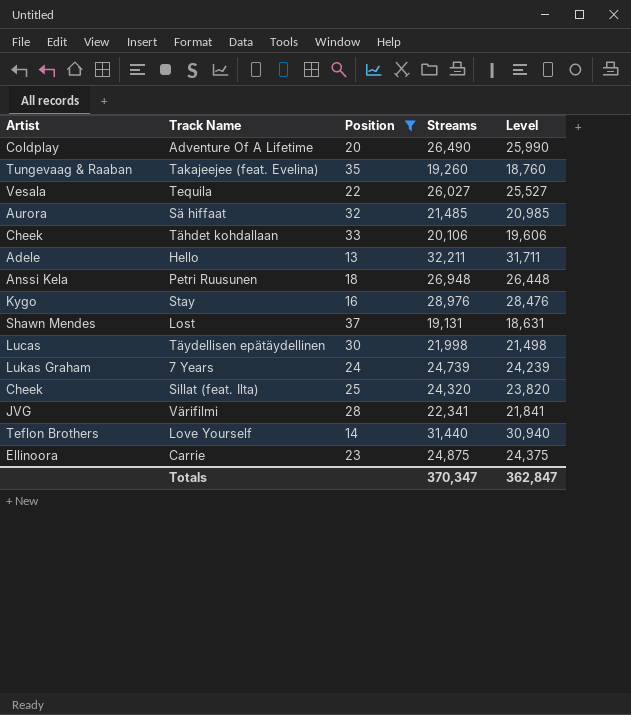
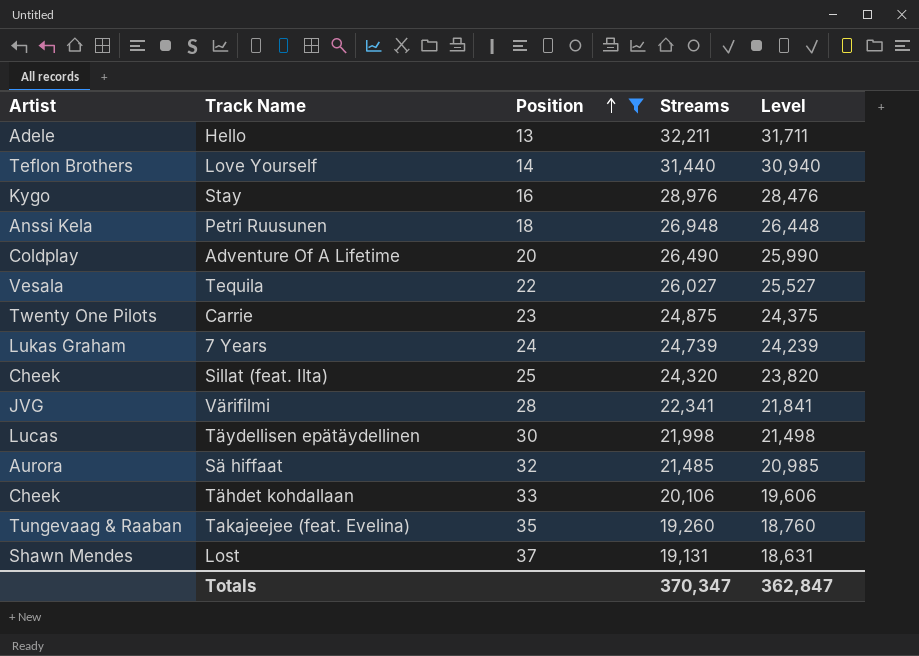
row order: none -> Position ascending
Carrie | Artist: Ellinoora -> Twenty One Pilots

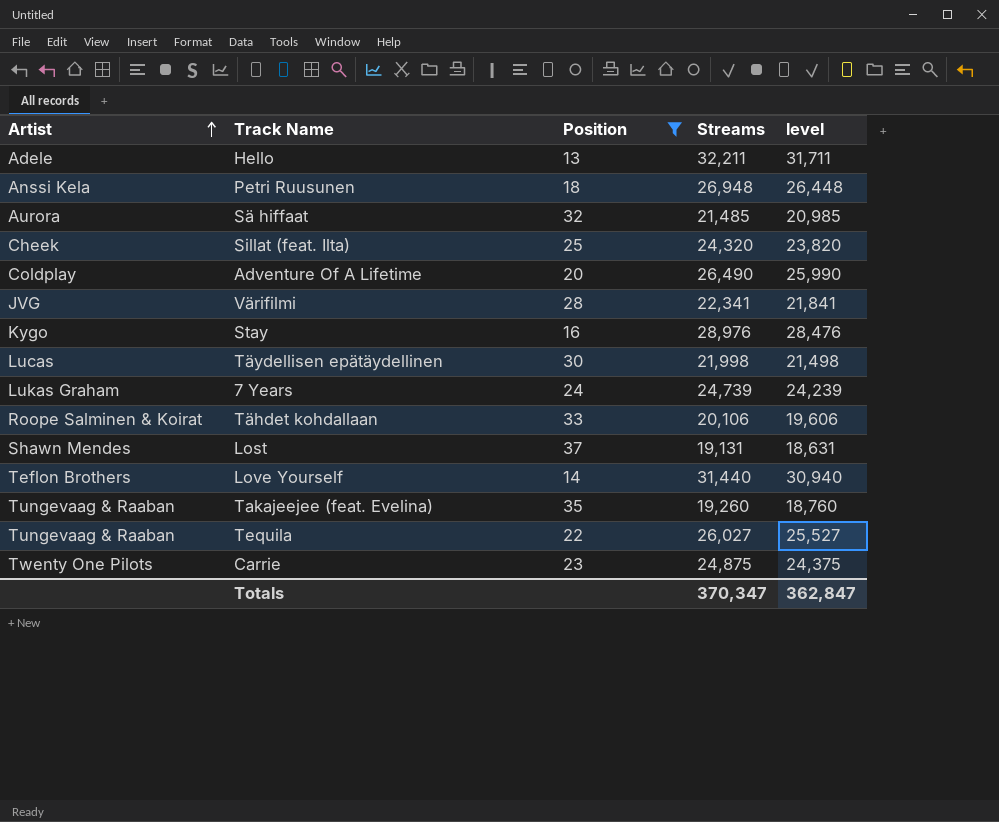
row order: Position ascending -> Artist ascending
column name: Level -> level
Tähdet kohdallaan | Artist: Cheek -> Roope Salminen & Koirat
Tequila | Artist: Vesala -> Tungevaag & Raaban

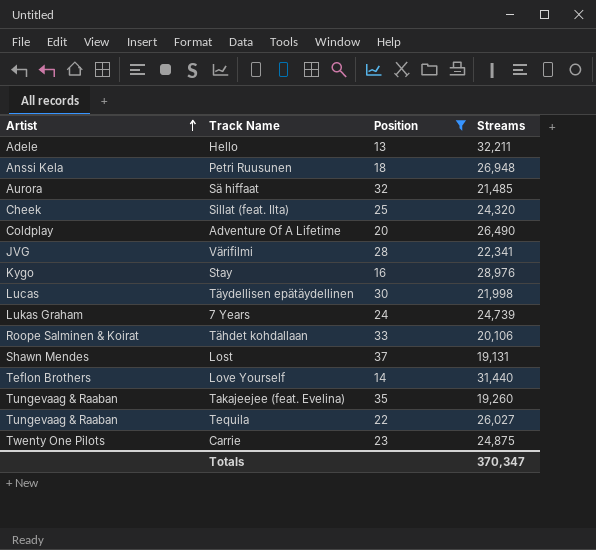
column level | formula: [Streams] - 500 -> none

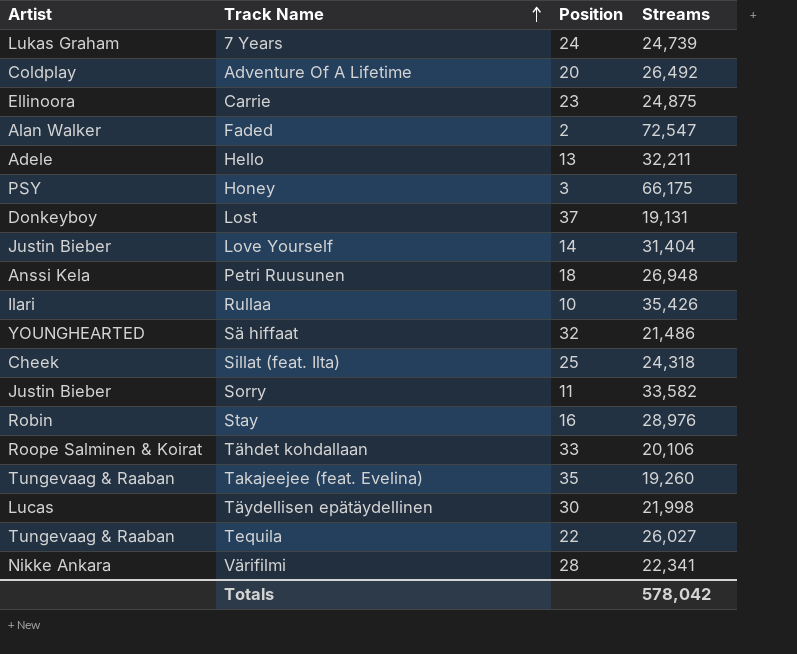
filter: Position >= 13 -> none
row order: Artist ascending -> Track Name ascending
Adventure Of A Lifetime | Streams: 26,490 -> 26,492
Carrie | Artist: Twenty One Pilots -> Ellinoora
Lost | Artist: Shawn Mendes -> Donkeyboy
Love Yourself | Artist: Teflon Brothers -> Justin Bieber
Love Yourself | Streams: 31,440 -> 31,404
Sä hiffaat | Artist: Aurora -> YOUNGHEARTED
Sä hiffaat | Streams: 21,485 -> 21,486
Sillat (feat. Ilta) | Streams: 24,320 -> 24,318
Stay | Artist: Kygo -> Robin
Värifilmi | Artist: JVG -> Nikke Ankara
Totals | Streams: 370,347 -> 578,042

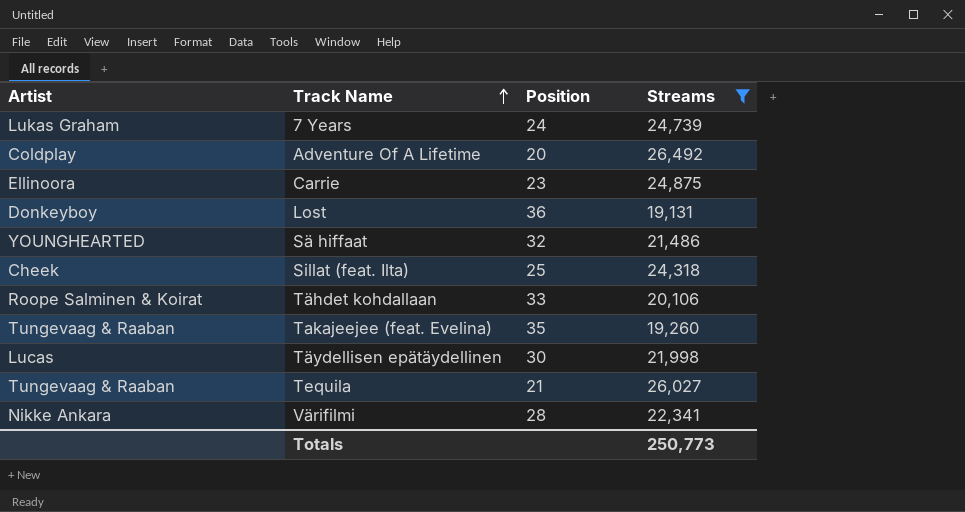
filter: none -> Streams <= 26,492
Lost | Position: 37 -> 36
Tequila | Position: 22 -> 21
Totals | Streams: 578,042 -> 250,773

